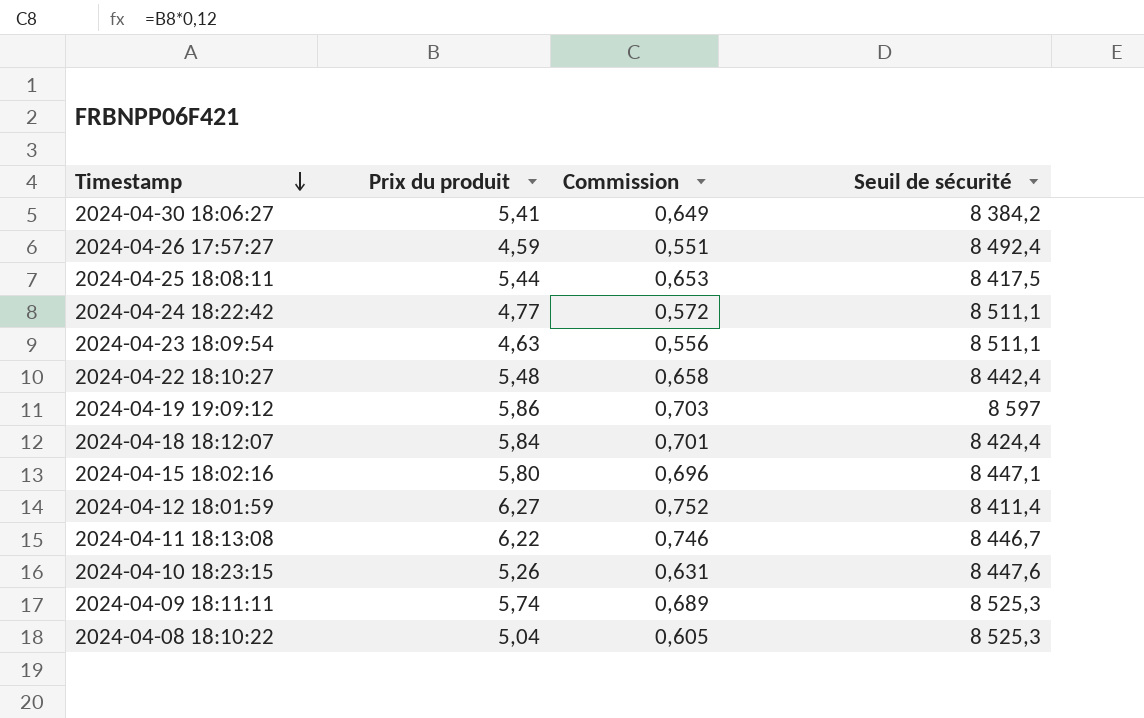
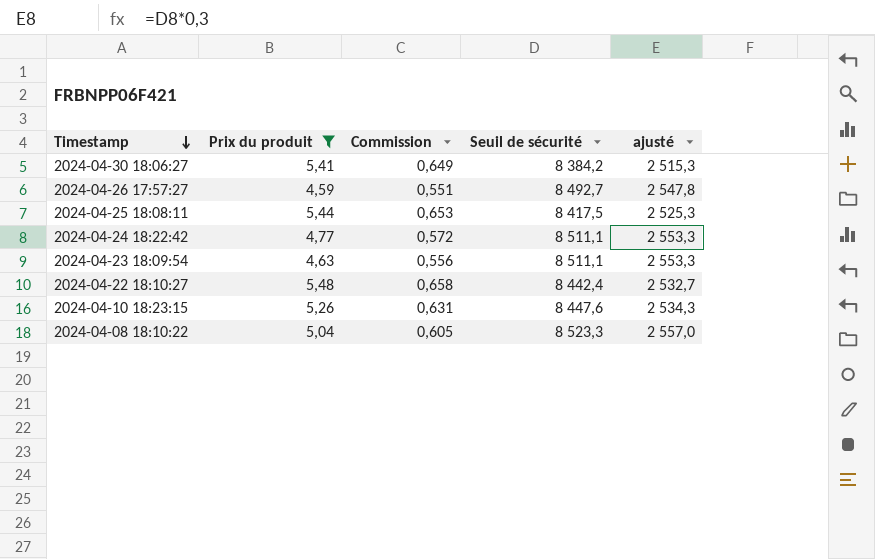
filter: none -> Prix du produit <= 5,48
column ajusté | formula: none -> [Seuil de sécurité] * 0,3
2024-04-26 17:57:27 | Seuil de sécurité: 8 492,4 -> 8 492,7
2024-04-08 18:10:22 | Seuil de sécurité: 8 525,3 -> 8 523,3

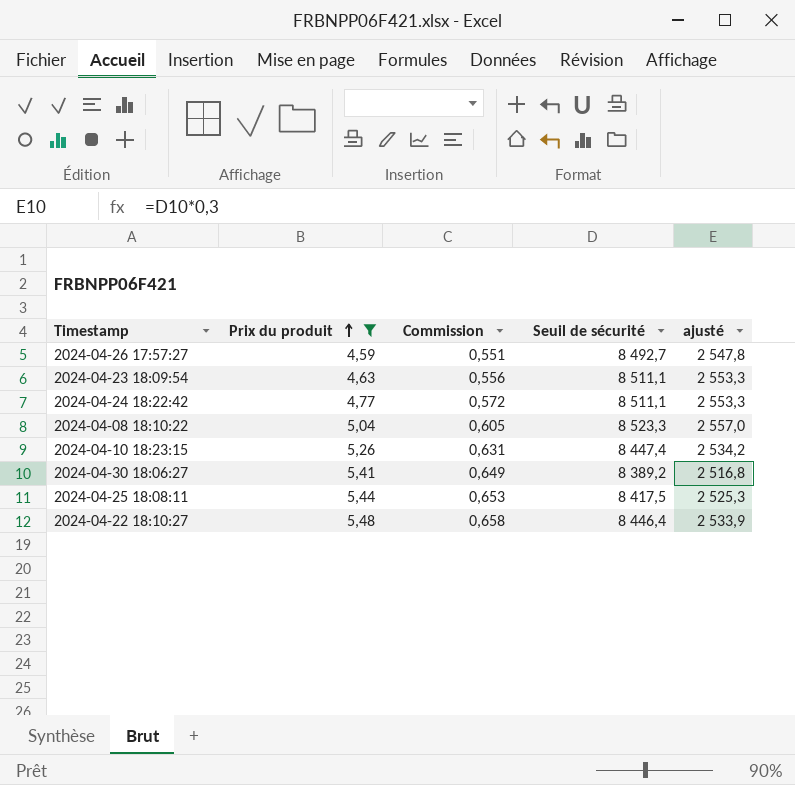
row order: Timestamp descending -> Prix du produit ascending
2024-04-10 18:23:15 | Seuil de sécurité: 8 447,6 -> 8 447,4
2024-04-10 18:23:15 | ajusté: 2 534,3 -> 2 534,2
2024-04-30 18:06:27 | Seuil de sécurité: 8 384,2 -> 8 389,2
2024-04-30 18:06:27 | ajusté: 2 515,3 -> 2 516,8
2024-04-22 18:10:27 | Seuil de sécurité: 8 442,4 -> 8 446,4
2024-04-22 18:10:27 | ajusté: 2 532,7 -> 2 533,9

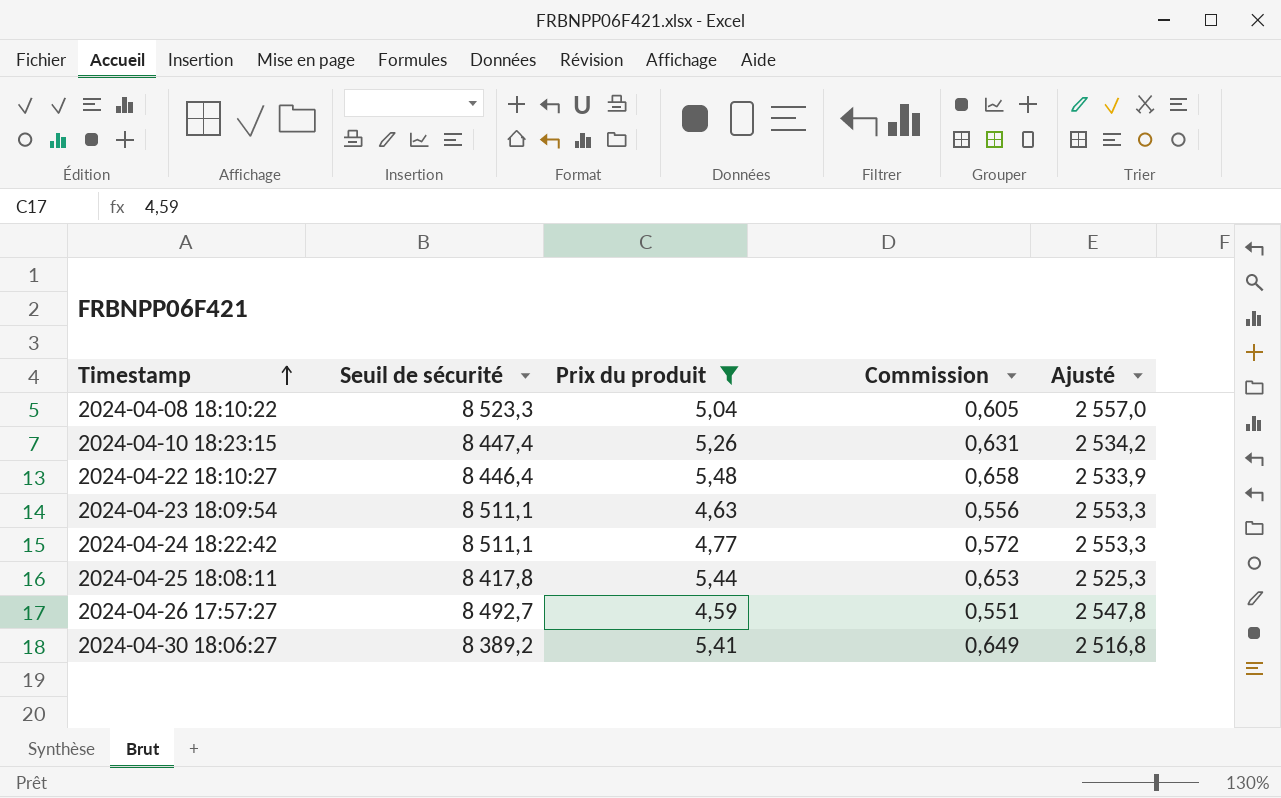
row order: Prix du produit ascending -> Timestamp ascending
column Seuil de sécurité | position: 4 -> 2
column name: ajusté -> Ajusté
2024-04-25 18:08:11 | Seuil de sécurité: 8 417,5 -> 8 417,8

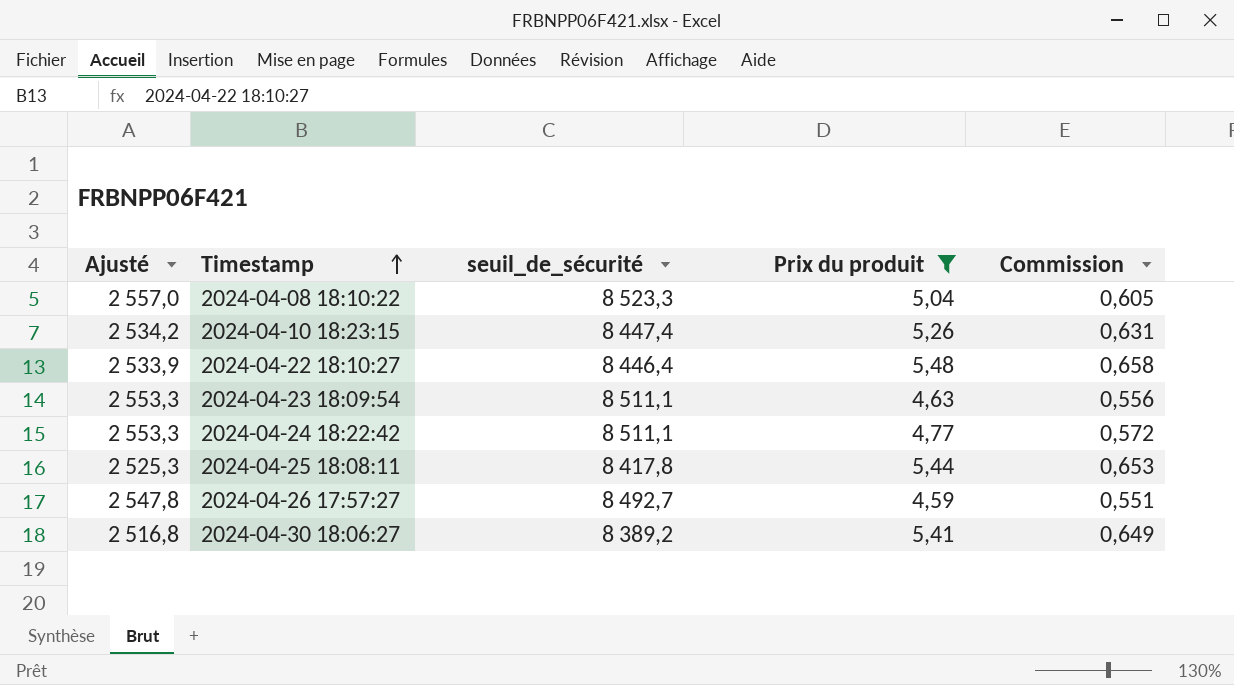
column Ajusté | position: 5 -> 1
column name: Seuil de sécurité -> seuil_de_sécurité

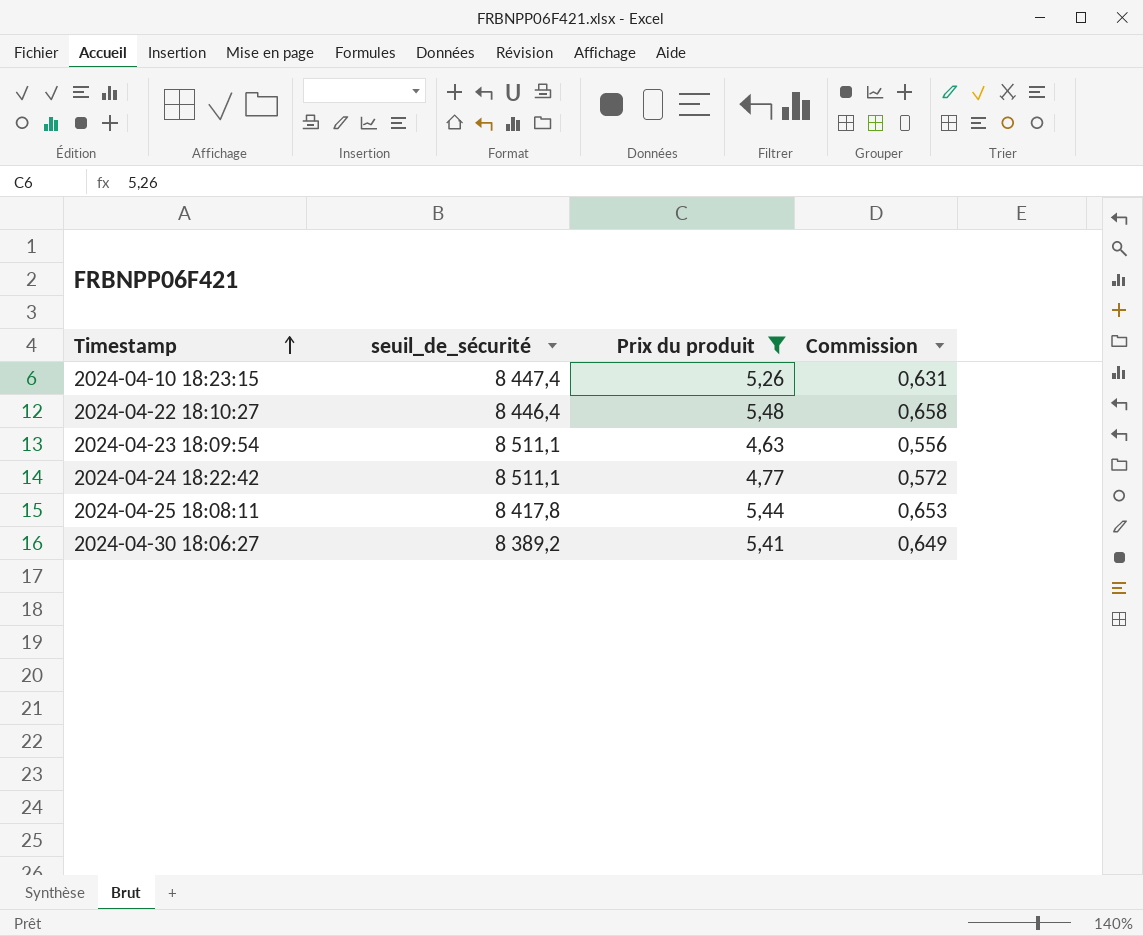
column Ajusté | formula: [seuil_de_sécurité] * 0,3 -> none
row 2024-04-08 18:10:22: 2 557,0 | 8 523,3 | 5,04 | 0,605 -> none
row 2024-04-26 17:57:27: 2 547,8 | 8 492,7 | 4,59 | 0,551 -> none

